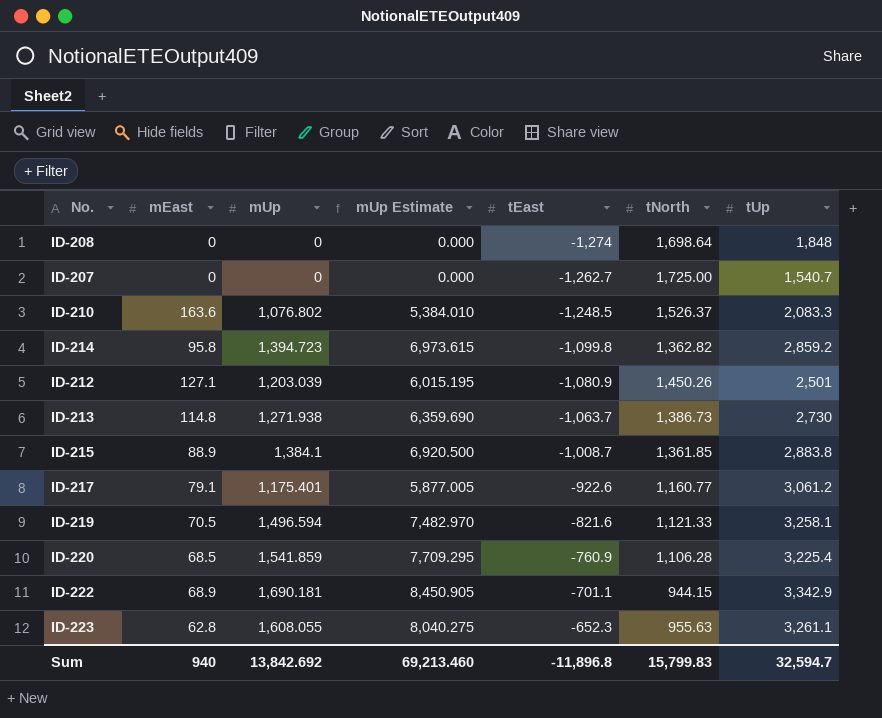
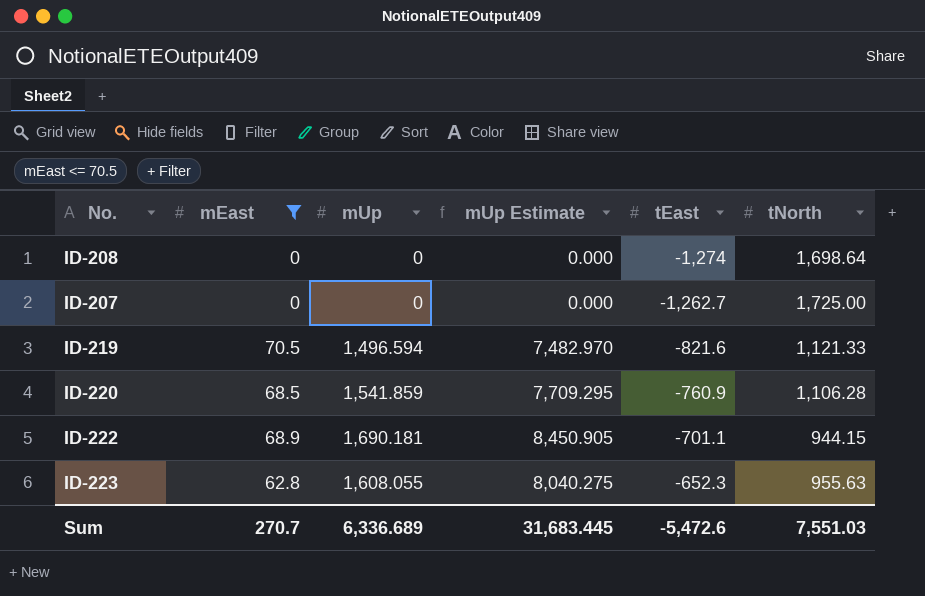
filter: none -> mEast <= 70.5
column tUp | position: 7 -> none
Sum | mEast: 940 -> 270.7
Sum | mUp: 13,842.692 -> 6,336.689
Sum | mUp Estimate: 69,213.460 -> 31,683.445
Sum | tEast: -11,896.8 -> -5,472.6
Sum | tNorth: 15,799.83 -> 7,551.03

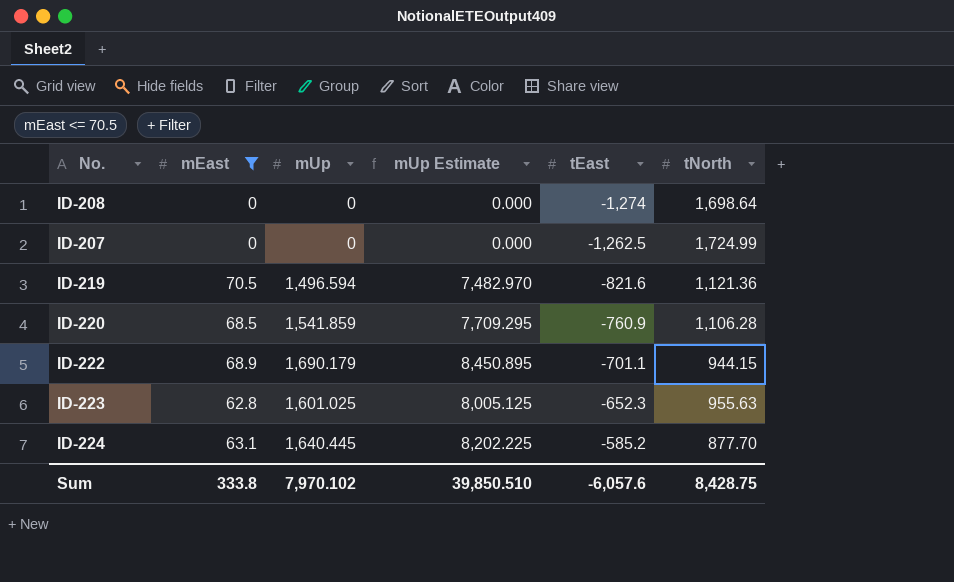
ID-207 | tEast: -1,262.7 -> -1,262.5
ID-207 | tNorth: 1,725.00 -> 1,724.99
ID-219 | tNorth: 1,121.33 -> 1,121.36
ID-222 | mUp: 1,690.181 -> 1,690.179
ID-222 | mUp Estimate: 8,450.905 -> 8,450.895
ID-223 | mUp: 1,608.055 -> 1,601.025
ID-223 | mUp Estimate: 8,040.275 -> 8,005.125
row ID-224: none -> 63.1 | 1,640.445 | 8,202.225 | -585.2 | 877.70
Sum | mEast: 270.7 -> 333.8
Sum | mUp: 6,336.689 -> 7,970.102
Sum | mUp Estimate: 31,683.445 -> 39,850.510
Sum | tEast: -5,472.6 -> -6,057.6
Sum | tNorth: 7,551.03 -> 8,428.75

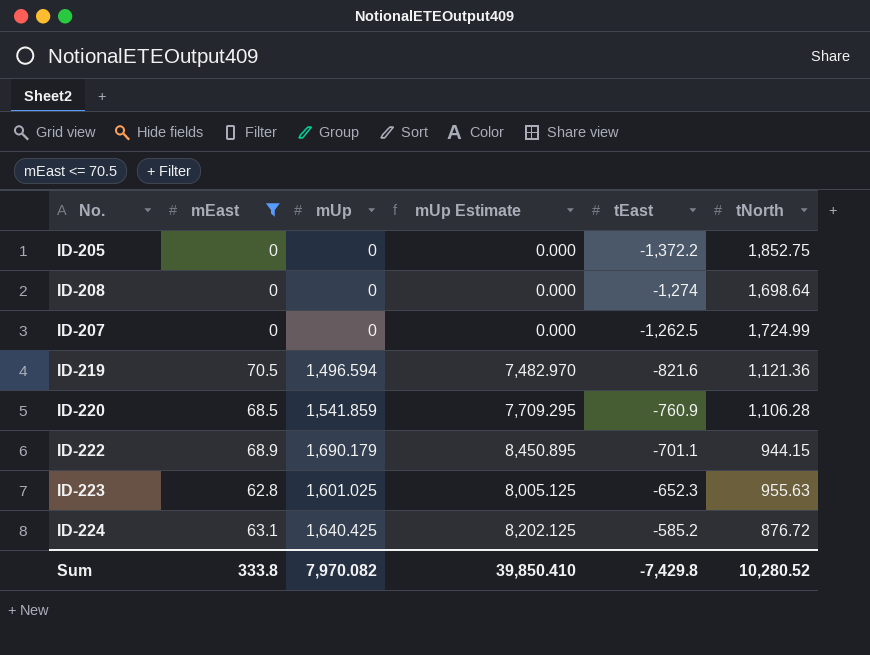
row ID-205: none -> 0 | 0 | 0.000 | -1,372.2 | 1,852.75
ID-224 | mUp: 1,640.445 -> 1,640.425
ID-224 | mUp Estimate: 8,202.225 -> 8,202.125
ID-224 | tNorth: 877.70 -> 876.72
Sum | mUp: 7,970.102 -> 7,970.082
Sum | mUp Estimate: 39,850.510 -> 39,850.410
Sum | tEast: -6,057.6 -> -7,429.8
Sum | tNorth: 8,428.75 -> 10,280.52

